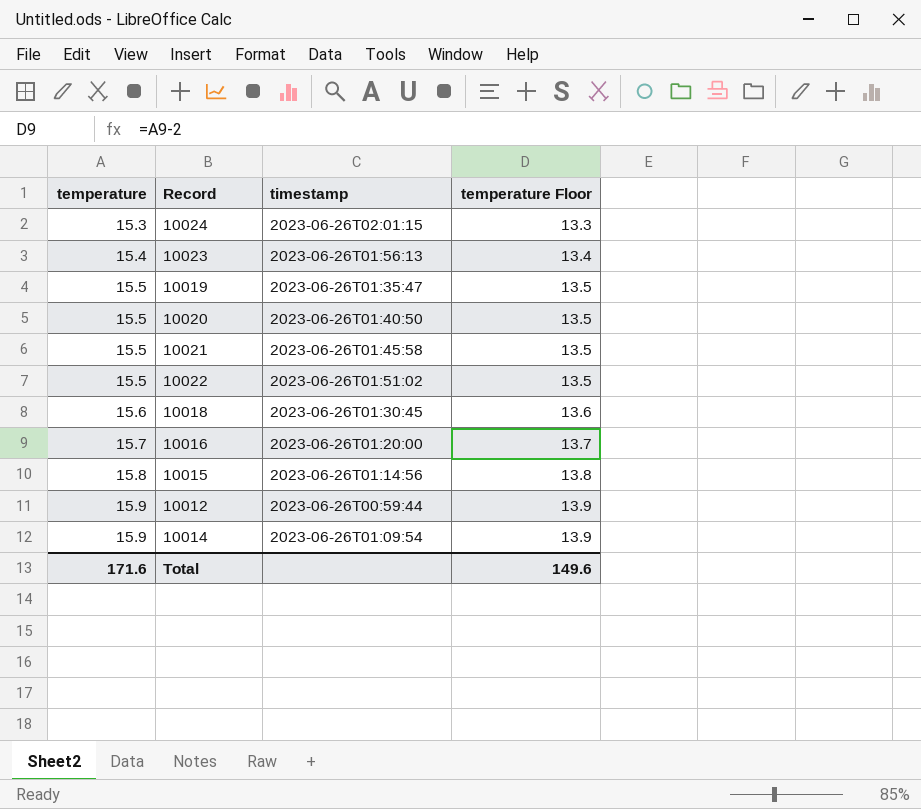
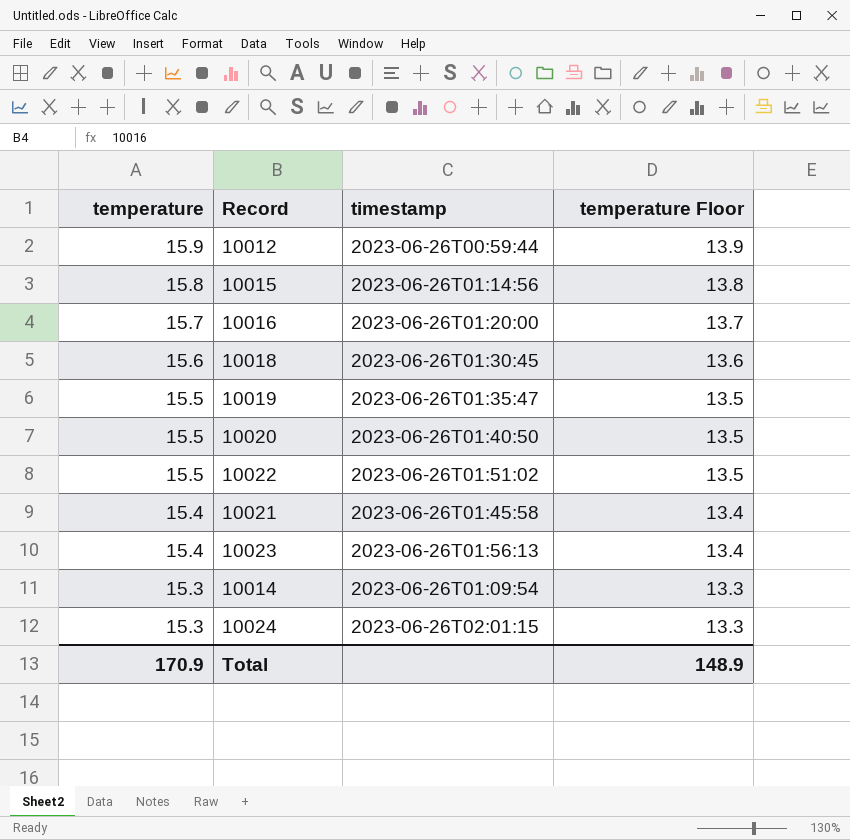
row order: temperature ascending -> temperature descending
10021 | temperature: 15.5 -> 15.4
10021 | temperature Floor: 13.5 -> 13.4
10014 | temperature: 15.9 -> 15.3
10014 | temperature Floor: 13.9 -> 13.3
Total | temperature: 171.6 -> 170.9
Total | temperature Floor: 149.6 -> 148.9

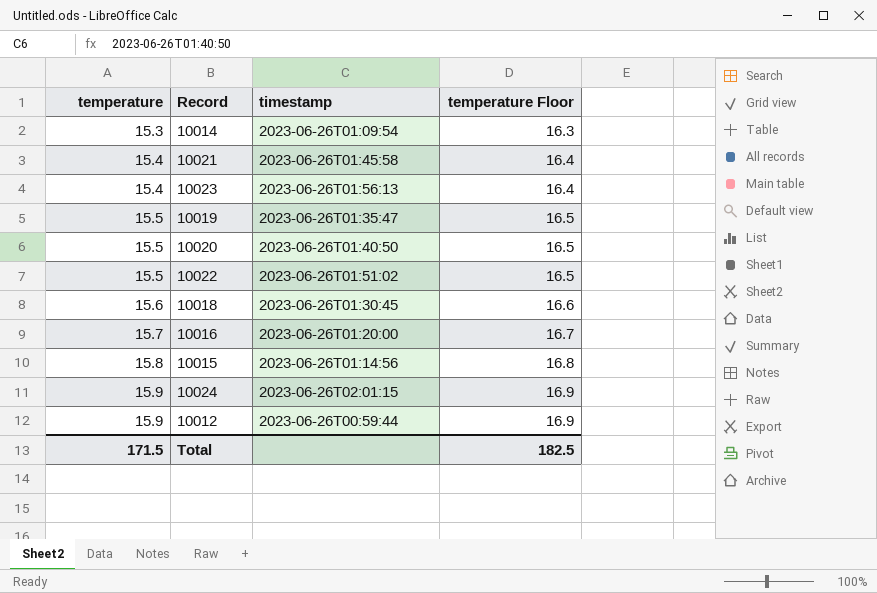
row order: temperature descending -> temperature ascending
column temperature Floor | formula: [temperature] - 2 -> [temperature] + 1
10024 | temperature: 15.3 -> 15.9
Total | temperature: 170.9 -> 171.5
Total | temperature Floor: 148.9 -> 182.5

